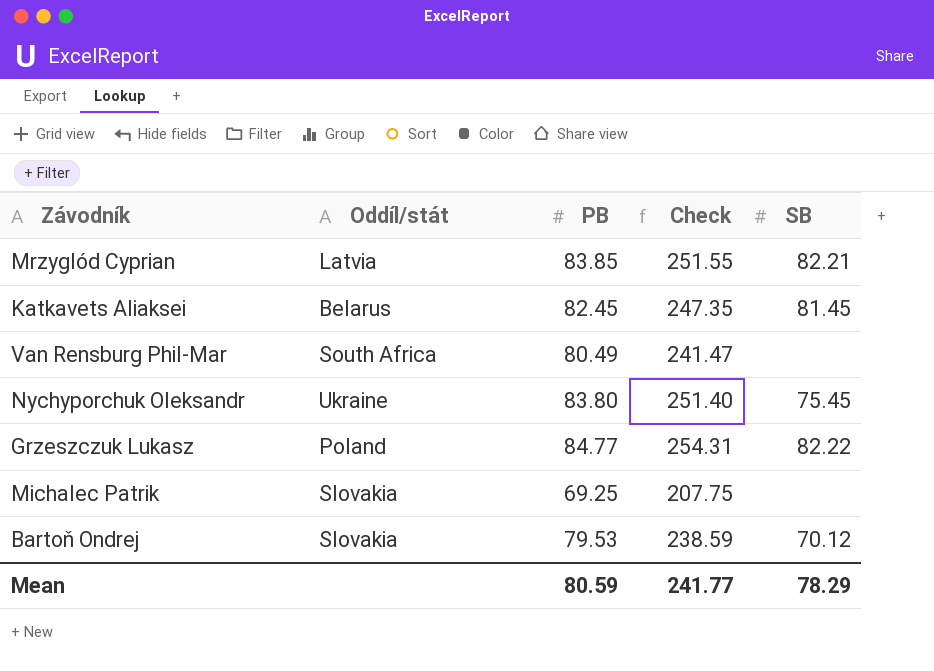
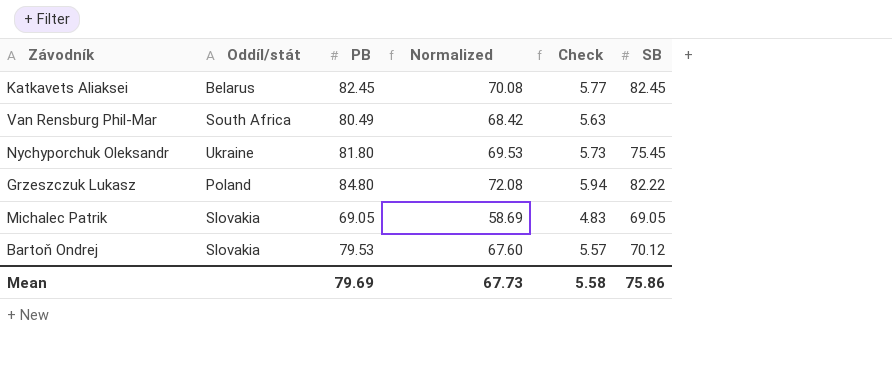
column Normalized | formula: none -> [PB] * 0.85
column Check | formula: [PB] * 3 -> [PB] * 0.07
row Mrzyglód Cyprian: Latvia | 83.85 | 251.55 | 82.21 -> none
Katkavets Aliaksei | SB: 81.45 -> 82.45
Nychyporchuk Oleksandr | PB: 83.80 -> 81.80
Grzeszczuk Lukasz | PB: 84.77 -> 84.80
Michalec Patrik | PB: 69.25 -> 69.05
Michalec Patrik | SB: none -> 69.05
Mean | PB: 80.59 -> 79.69
Mean | Check: 241.77 -> 5.58
Mean | SB: 78.29 -> 75.86

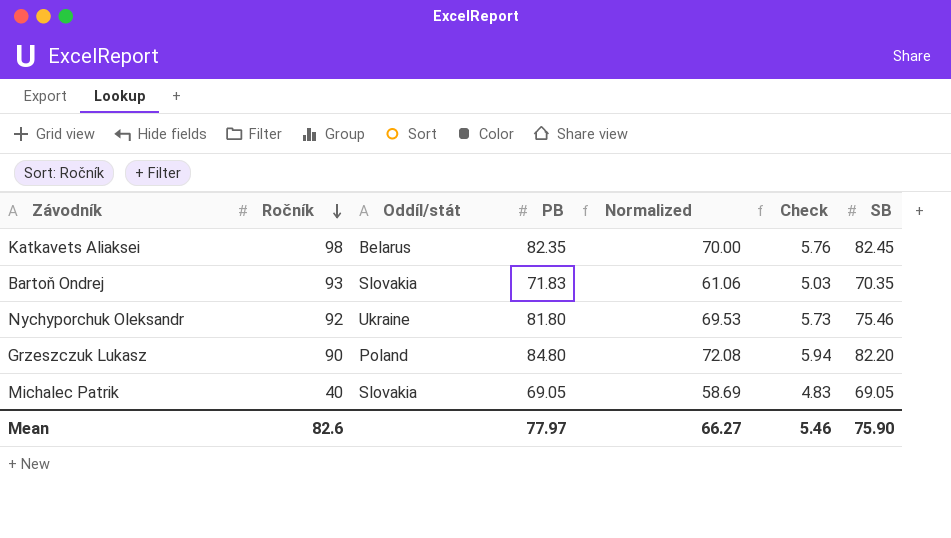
row order: none -> Ročník descending
column Ročník | position: none -> 2
row Van Rensburg Phil-Mar: South Africa | 80.49 | 68.42 | 5.63 | none -> none
Katkavets Aliaksei | PB: 82.45 -> 82.35
Katkavets Aliaksei | Normalized: 70.08 -> 70.00
Katkavets Aliaksei | Check: 5.77 -> 5.76
Bartoň Ondrej | PB: 79.53 -> 71.83
Bartoň Ondrej | Normalized: 67.60 -> 61.06
Bartoň Ondrej | Check: 5.57 -> 5.03
Bartoň Ondrej | SB: 70.12 -> 70.35
Nychyporchuk Oleksandr | SB: 75.45 -> 75.46
Grzeszczuk Lukasz | SB: 82.22 -> 82.20
Mean | PB: 79.69 -> 77.97
Mean | Normalized: 67.73 -> 66.27
Mean | Check: 5.58 -> 5.46
Mean | SB: 75.86 -> 75.90

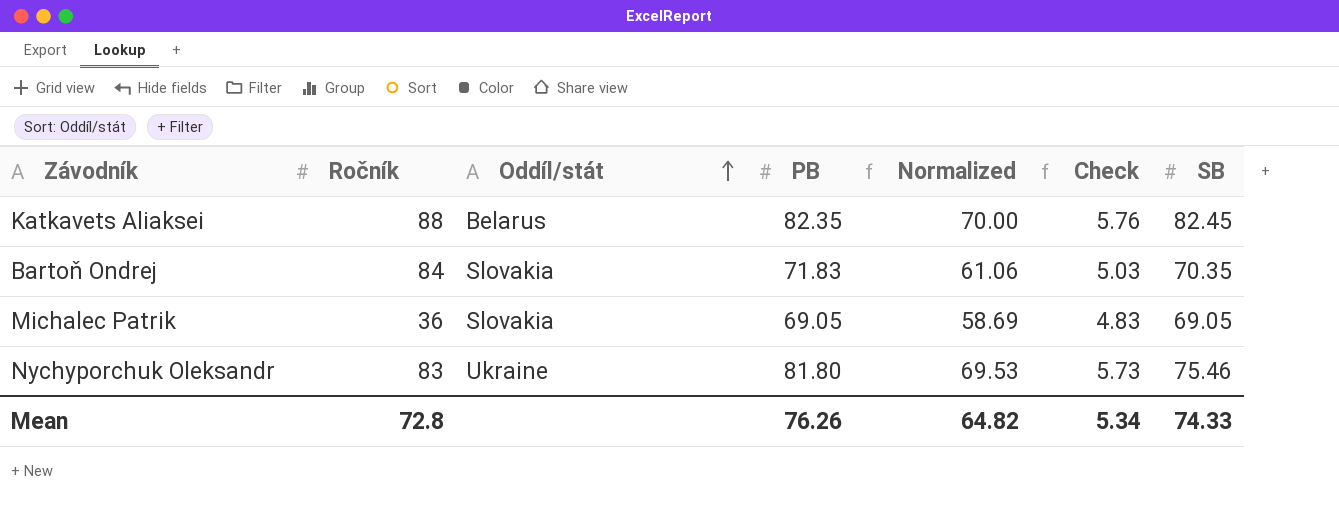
row order: Ročník descending -> Oddíl/stát ascending
row Grzeszczuk Lukasz: 90 | Poland | 84.80 | 72.08 | 5.94 | 82.20 -> none
Katkavets Aliaksei | Ročník: 98 -> 88
Bartoň Ondrej | Ročník: 93 -> 84
Michalec Patrik | Ročník: 40 -> 36
Nychyporchuk Oleksandr | Ročník: 92 -> 83
Mean | Ročník: 82.6 -> 72.8
Mean | PB: 77.97 -> 76.26
Mean | Normalized: 66.27 -> 64.82
Mean | Check: 5.46 -> 5.34
Mean | SB: 75.90 -> 74.33

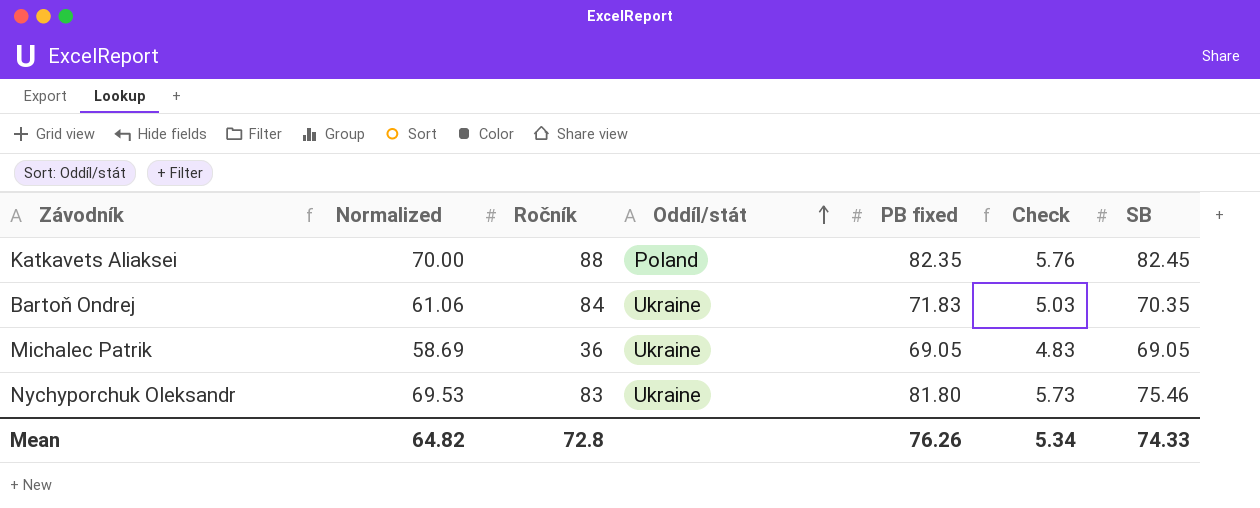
column Normalized | position: 5 -> 2
column name: PB -> PB fixed
Katkavets Aliaksei | Oddíl/stát: Belarus -> Poland
Bartoň Ondrej | Oddíl/stát: Slovakia -> Ukraine
Michalec Patrik | Oddíl/stát: Slovakia -> Ukraine

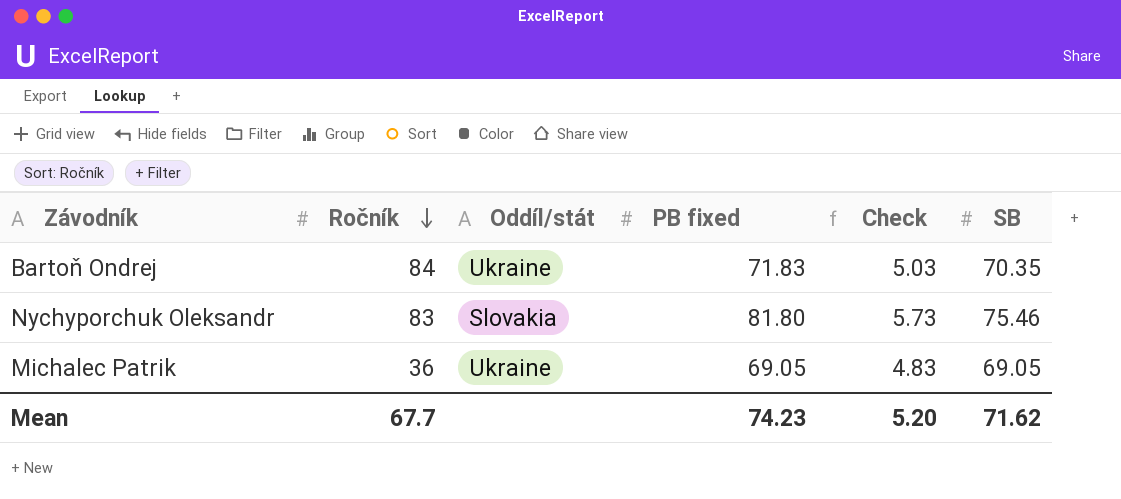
row order: Oddíl/stát ascending -> Ročník descending
column Normalized | formula: [PB fixed] * 0.85 -> none
row Katkavets Aliaksei: 70.00 | 88 | Poland | 82.35 | 5.76 | 82.45 -> none
Nychyporchuk Oleksandr | Oddíl/stát: Ukraine -> Slovakia
Mean | Ročník: 72.8 -> 67.7
Mean | PB fixed: 76.26 -> 74.23
Mean | Check: 5.34 -> 5.20
Mean | SB: 74.33 -> 71.62

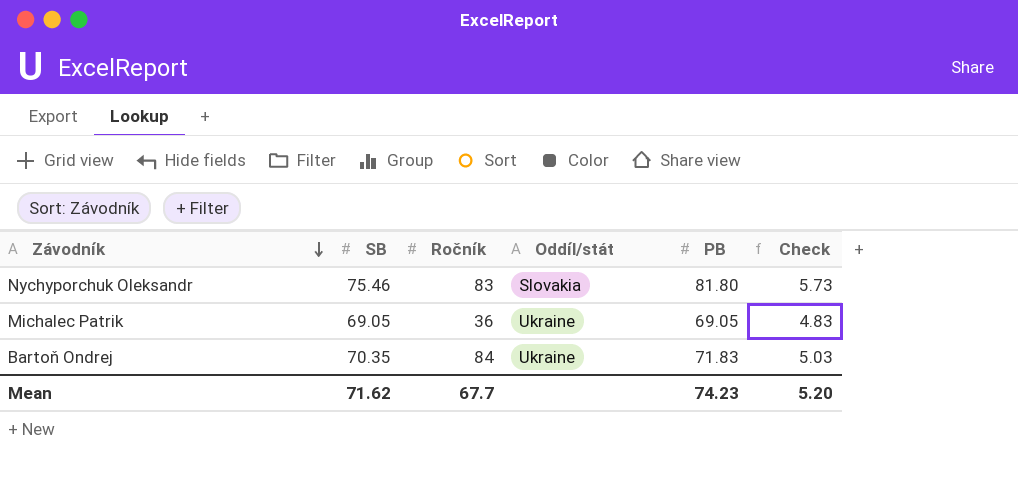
row order: Ročník descending -> Závodník descending
column SB | position: 6 -> 2
column name: PB fixed -> PB

